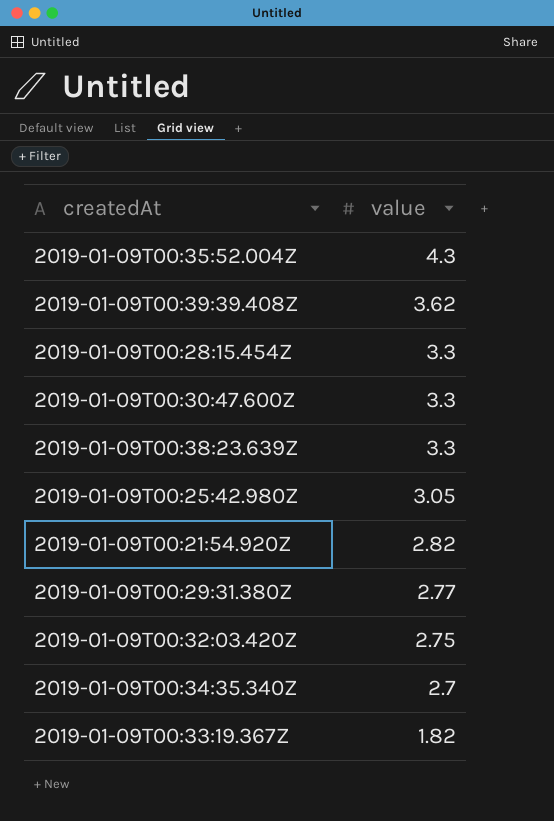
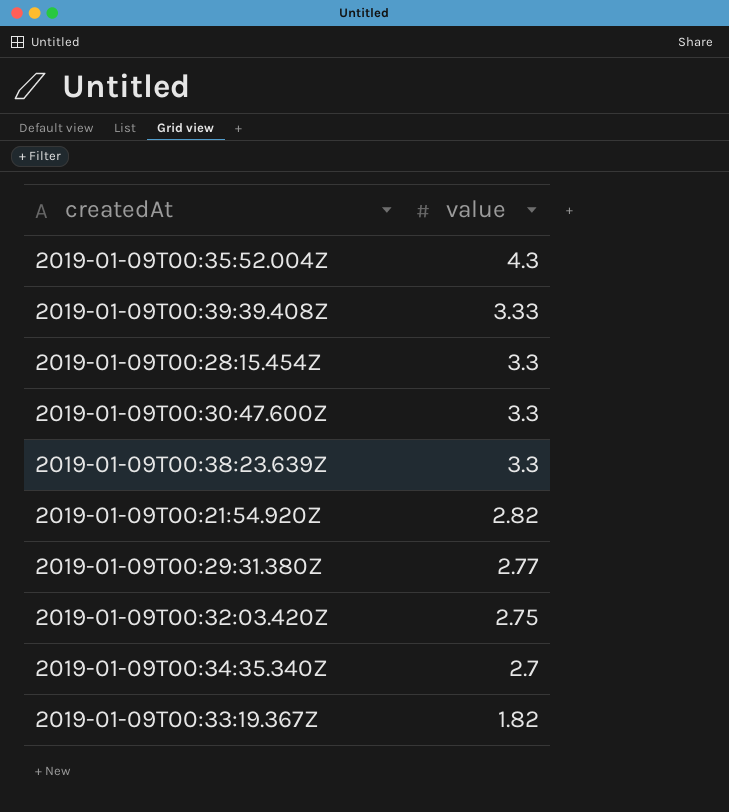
row 2019-01-09T00:25:42.980Z: 3.05 -> none
2019-01-09T00:39:39.408Z | value: 3.62 -> 3.33

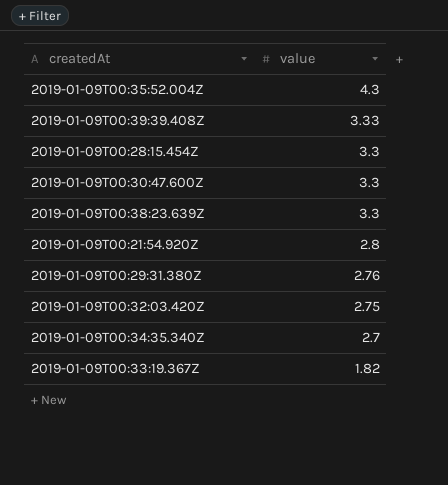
2019-01-09T00:21:54.920Z | value: 2.82 -> 2.8
2019-01-09T00:29:31.380Z | value: 2.77 -> 2.76

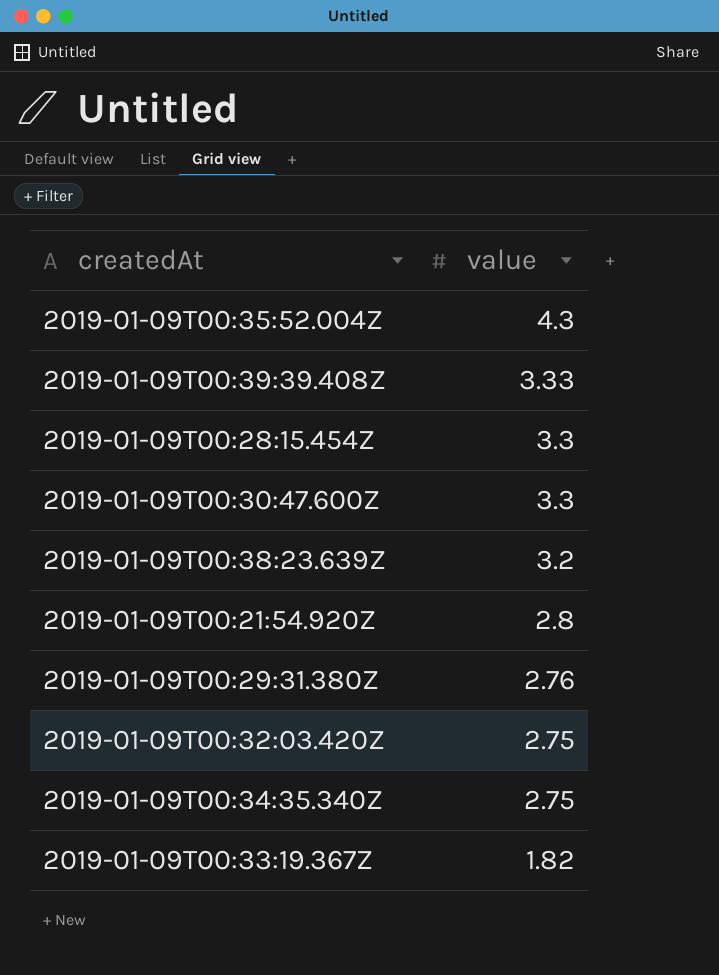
2019-01-09T00:38:23.639Z | value: 3.3 -> 3.2
2019-01-09T00:34:35.340Z | value: 2.7 -> 2.75

